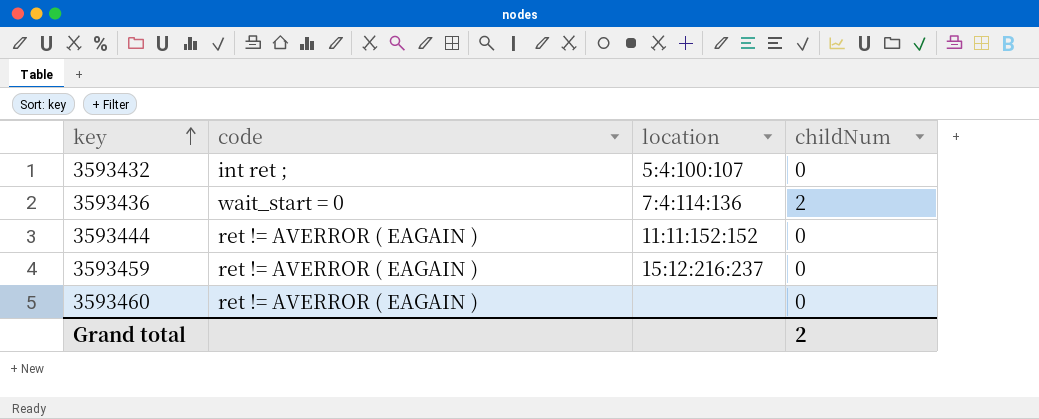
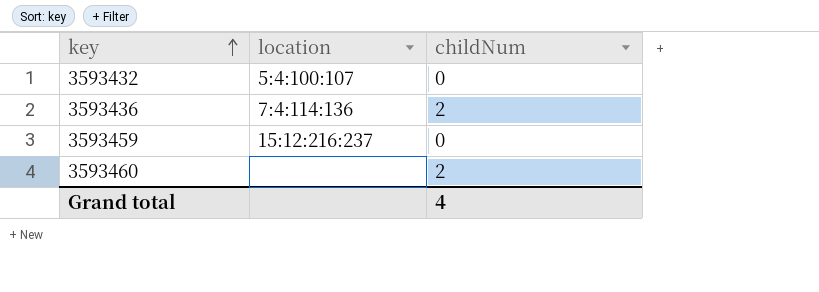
column code | position: 2 -> none
row 3593444: ret != AVERROR ( EAGAIN ) | 11:11:152:152 | 0 -> none
3593460 | childNum: 0 -> 2
Grand total | childNum: 2 -> 4

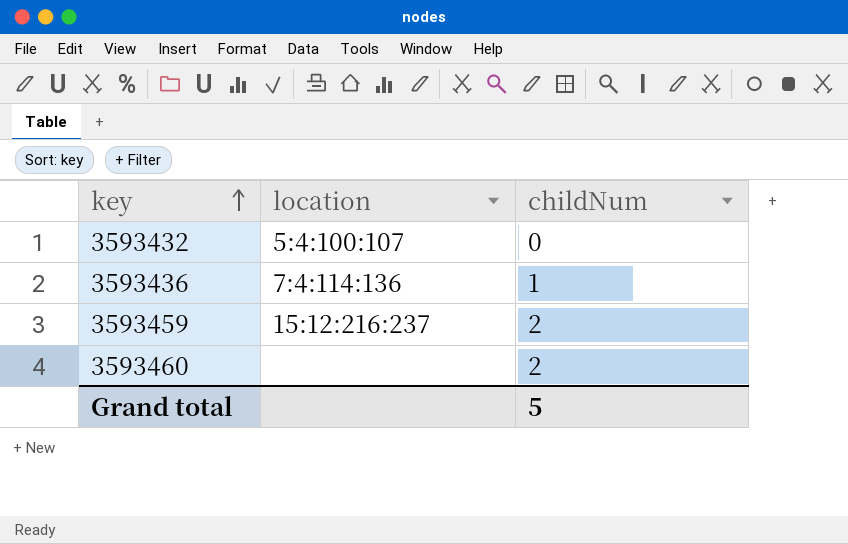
3593436 | childNum: 2 -> 1
3593459 | childNum: 0 -> 2
Grand total | childNum: 4 -> 5

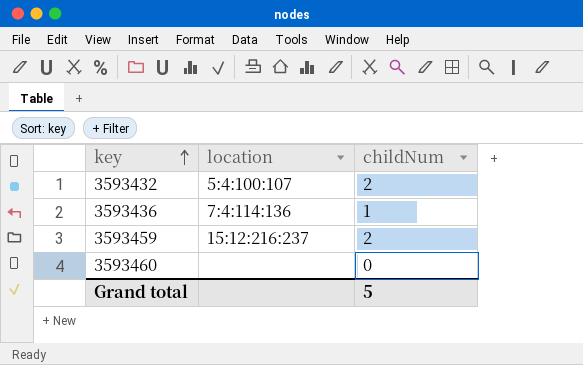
3593432 | childNum: 0 -> 2
3593460 | childNum: 2 -> 0

